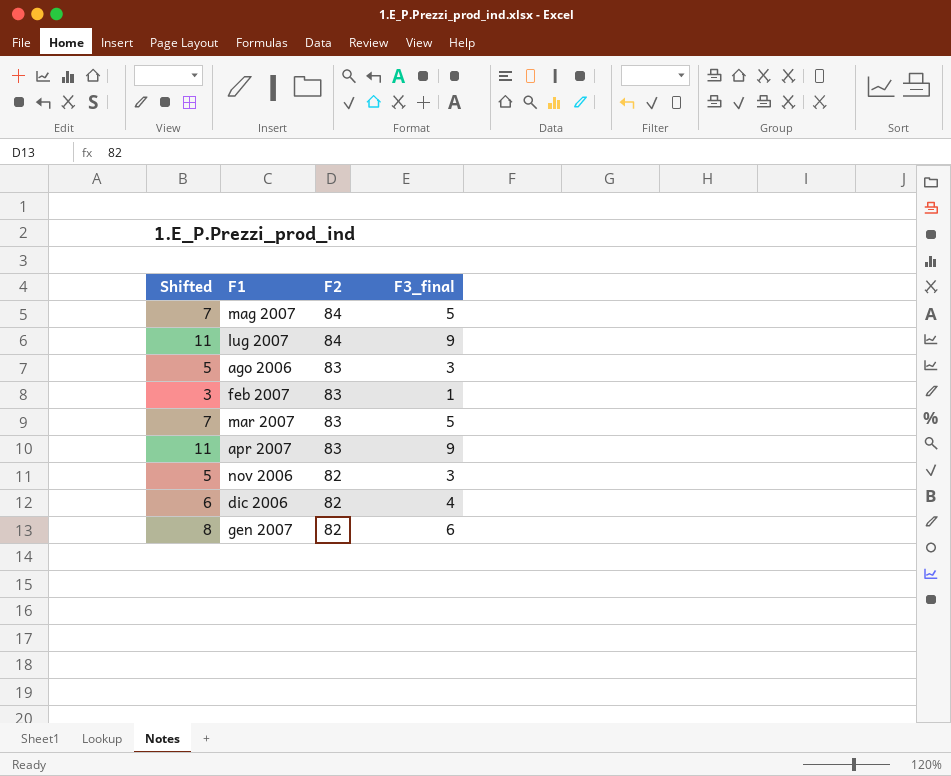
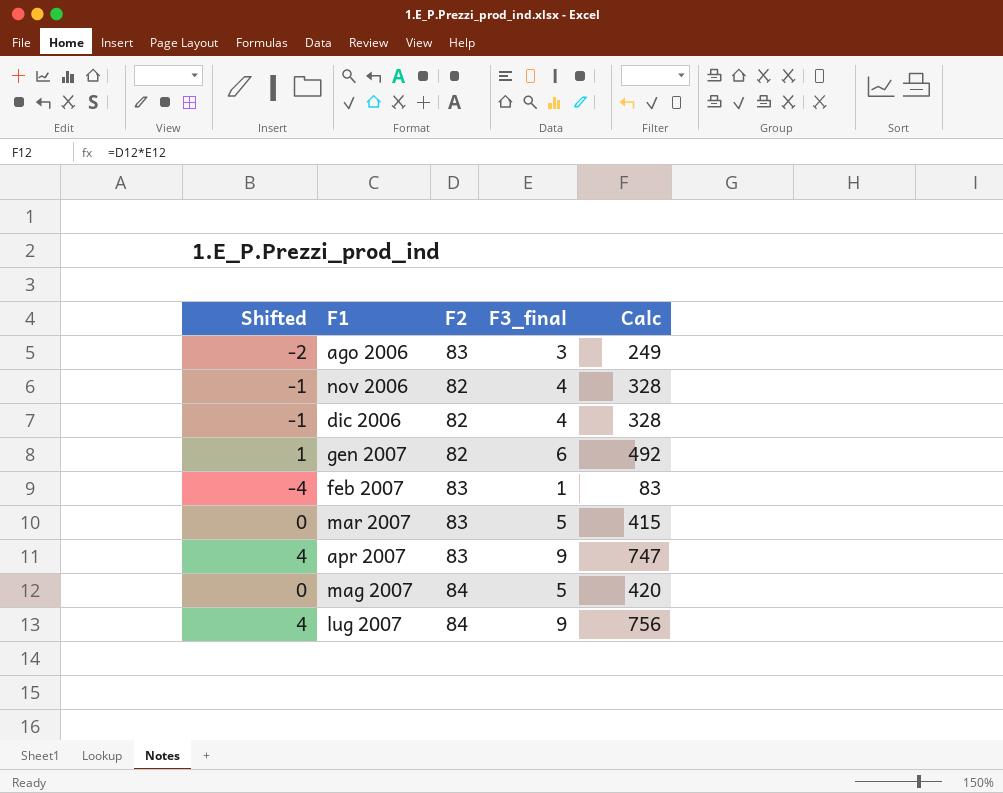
row order: F2 descending -> F1 ascending
column Shifted | formula: [F3_final] + 2 -> [F3_final] - 5
column Calc | formula: none -> [F2] * [F3_final]
nov 2006 | F3_final: 3 -> 4

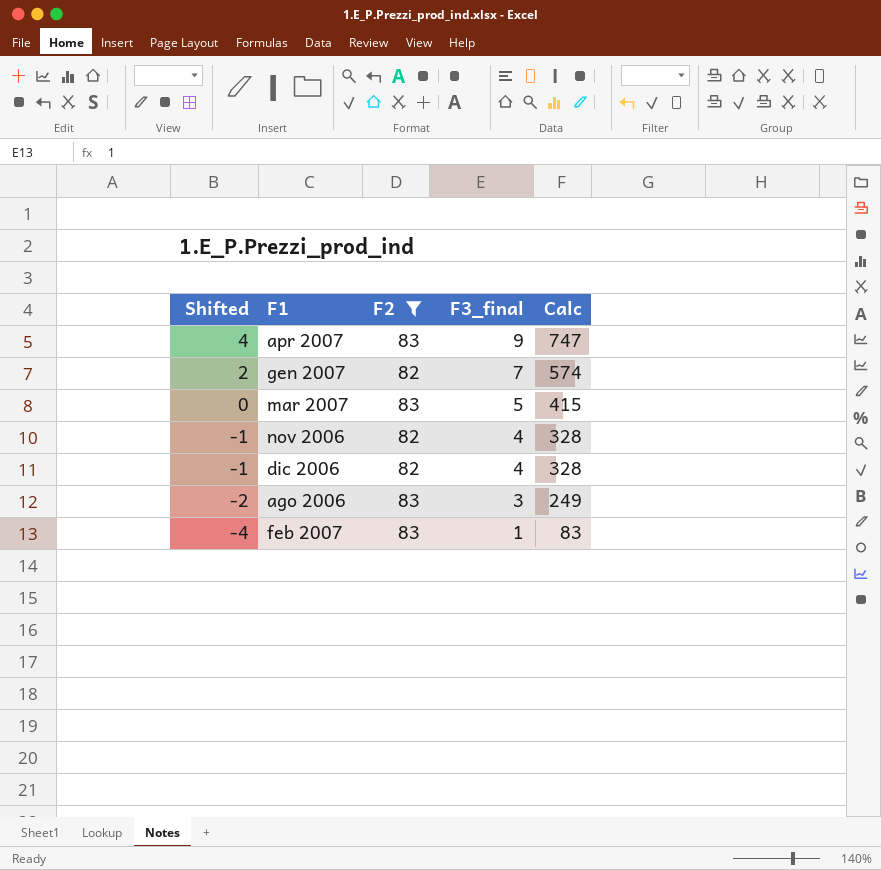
filter: none -> F2 != 84
row order: F1 ascending -> Shifted descending
gen 2007 | Shifted: 1 -> 2
gen 2007 | F3_final: 6 -> 7
gen 2007 | Calc: 492 -> 574

